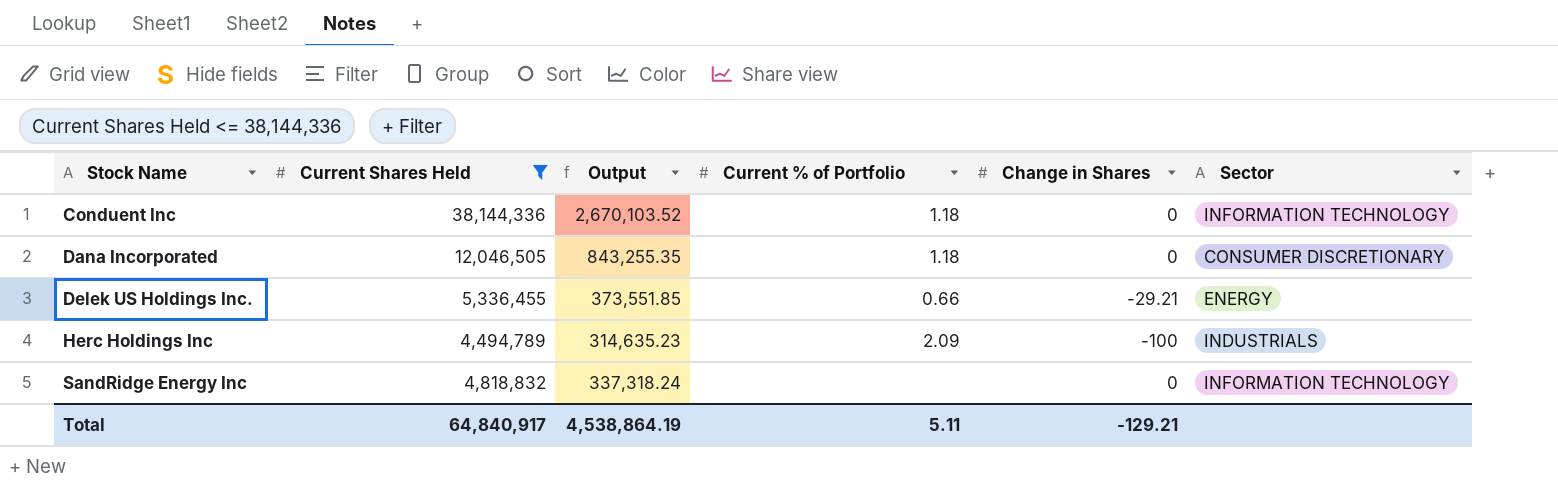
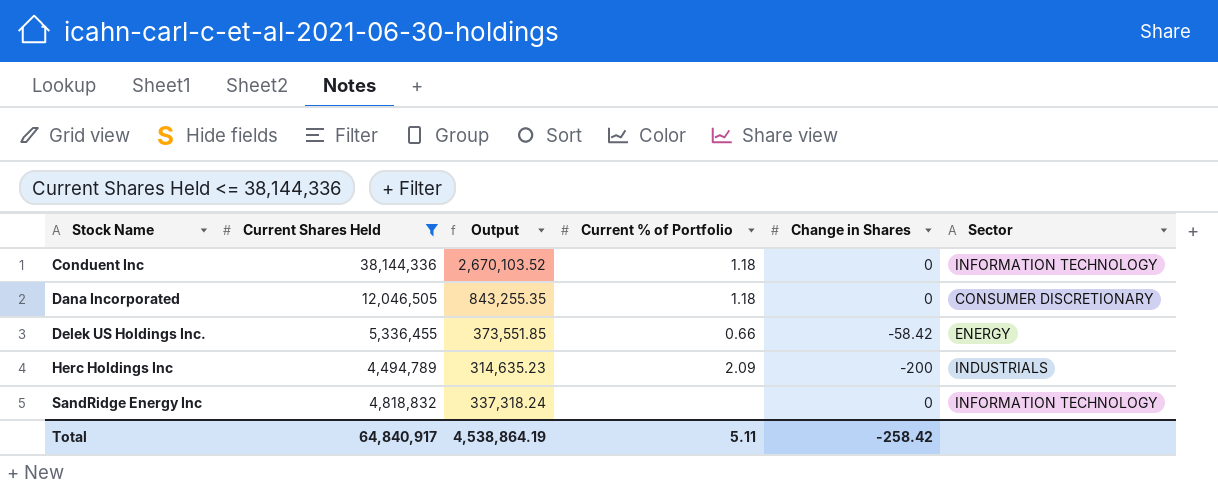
Delek US Holdings Inc. | Change in Shares: -29.21 -> -58.42
Herc Holdings Inc | Change in Shares: -100 -> -200
Total | Change in Shares: -129.21 -> -258.42

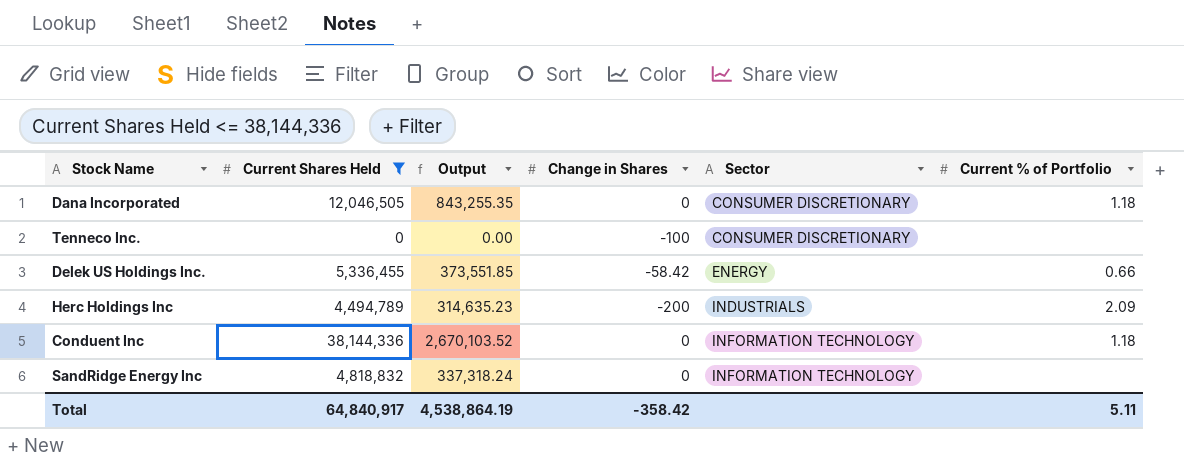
row order: Stock Name ascending -> Sector ascending
column Current % of Portfolio | position: 4 -> 6
row Tenneco Inc.: none -> 0 | 0.00 | -100 | CONSUMER DISCRETIONARY | none
Total | Change in Shares: -258.42 -> -358.42

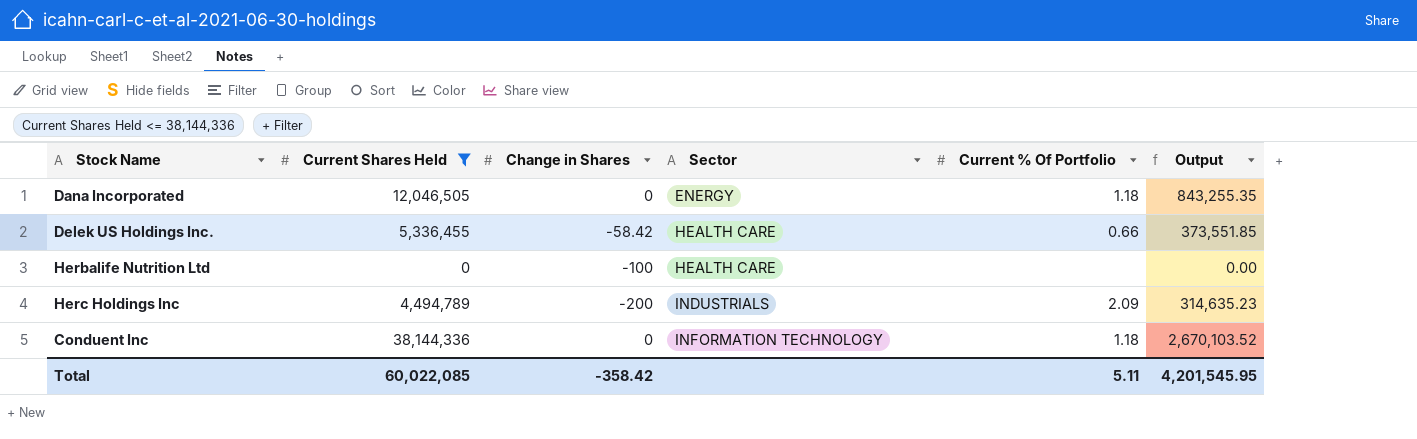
column name: Current % of Portfolio -> Current % Of Portfolio
column Output | position: 3 -> 6
row Tenneco Inc.: 0 | 0.00 | -100 | CONSUMER DISCRETIONARY | none -> none
row SandRidge Energy Inc: 4,818,832 | 337,318.24 | 0 | INFORMATION TECHNOLOGY | none -> none
Dana Incorporated | Sector: CONSUMER DISCRETIONARY -> ENERGY
Delek US Holdings Inc. | Sector: ENERGY -> HEALTH CARE
row Herbalife Nutrition Ltd: none -> 0 | -100 | HEALTH CARE | none | 0.00
Total | Current Shares Held: 64,840,917 -> 60,022,085
Total | Output: 4,538,864.19 -> 4,201,545.95

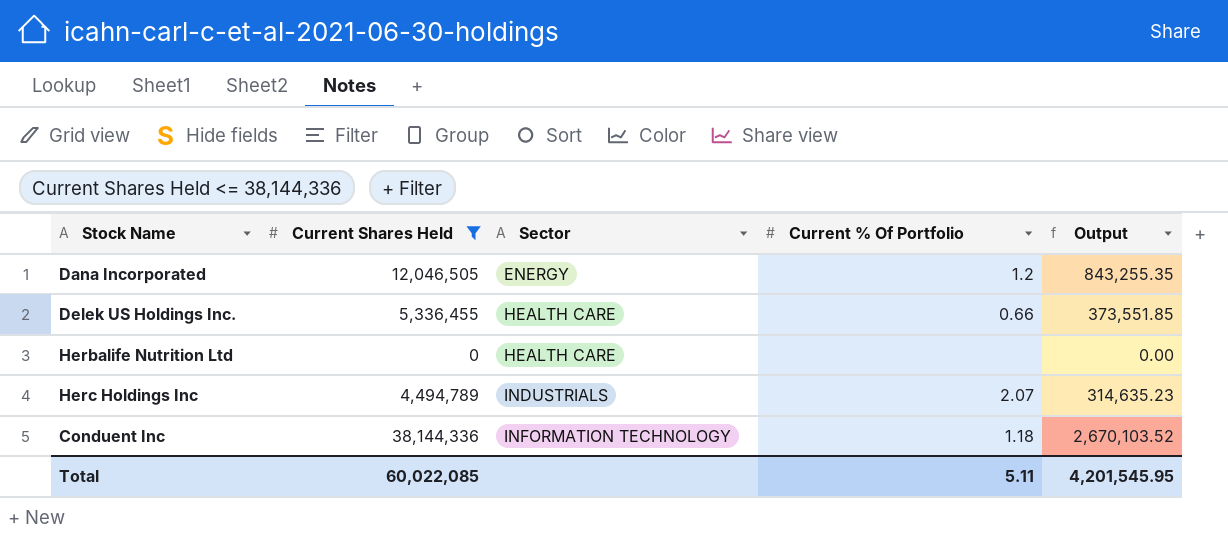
column Change in Shares | position: 3 -> none
Dana Incorporated | Current % Of Portfolio: 1.18 -> 1.2
Herc Holdings Inc | Current % Of Portfolio: 2.09 -> 2.07

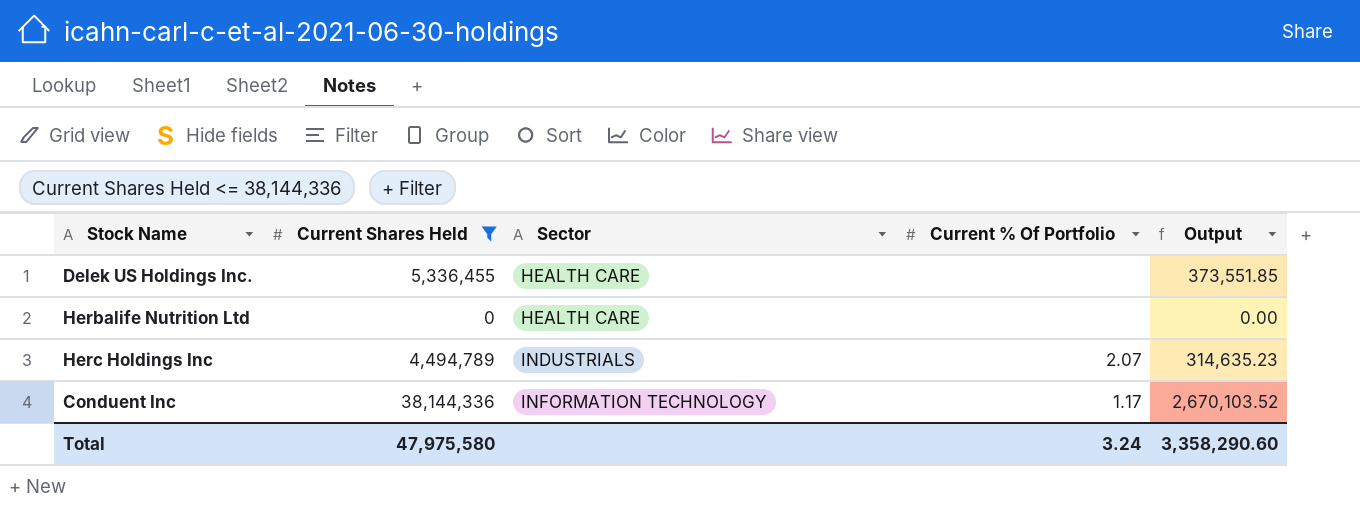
row Dana Incorporated: 12,046,505 | ENERGY | 1.2 | 843,255.35 -> none
Delek US Holdings Inc. | Current % Of Portfolio: 0.66 -> none
Conduent Inc | Current % Of Portfolio: 1.18 -> 1.17
Total | Current Shares Held: 60,022,085 -> 47,975,580
Total | Current % Of Portfolio: 5.11 -> 3.24
Total | Output: 4,201,545.95 -> 3,358,290.60

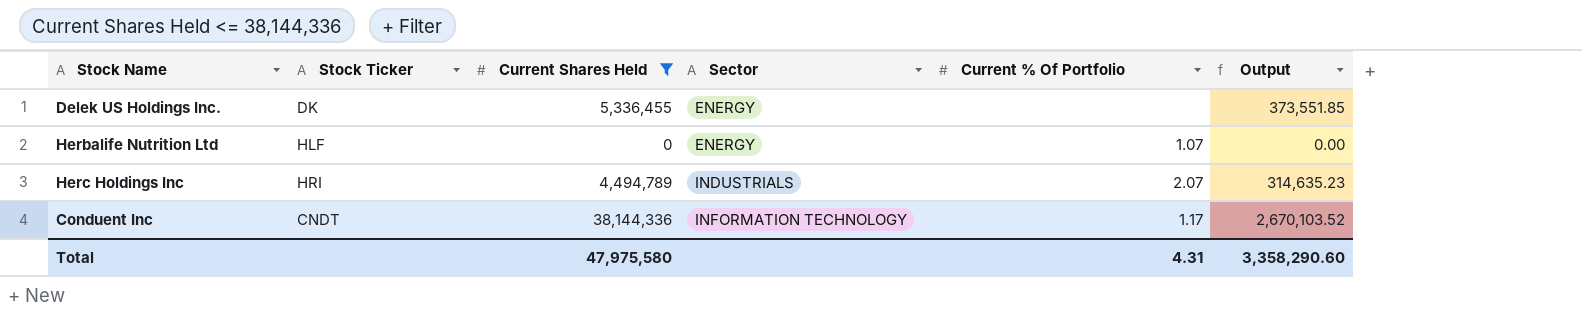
column Stock Ticker | position: none -> 2
Delek US Holdings Inc. | Sector: HEALTH CARE -> ENERGY
Herbalife Nutrition Ltd | Sector: HEALTH CARE -> ENERGY
Herbalife Nutrition Ltd | Current % Of Portfolio: none -> 1.07
Total | Current % Of Portfolio: 3.24 -> 4.31

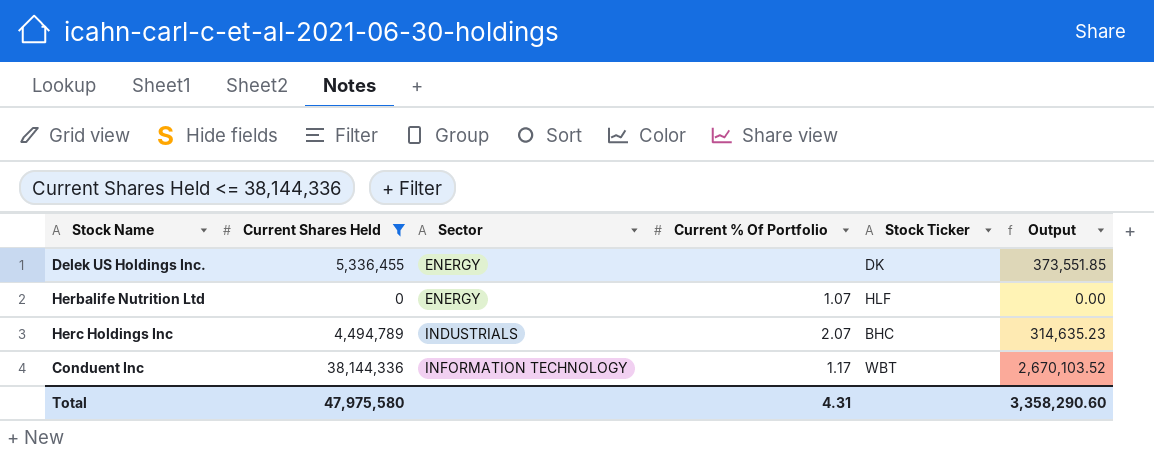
column Stock Ticker | position: 2 -> 5
Herc Holdings Inc | Stock Ticker: HRI -> BHC
Conduent Inc | Stock Ticker: CNDT -> WBT

